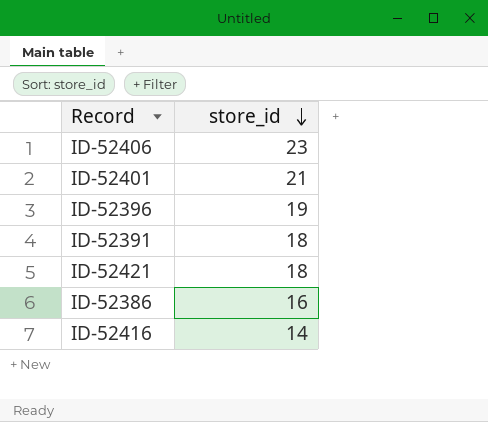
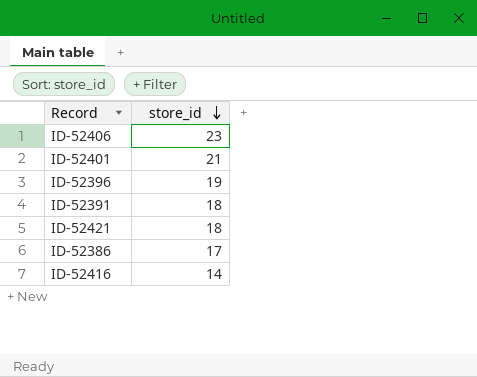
ID-52386 | store_id: 16 -> 17

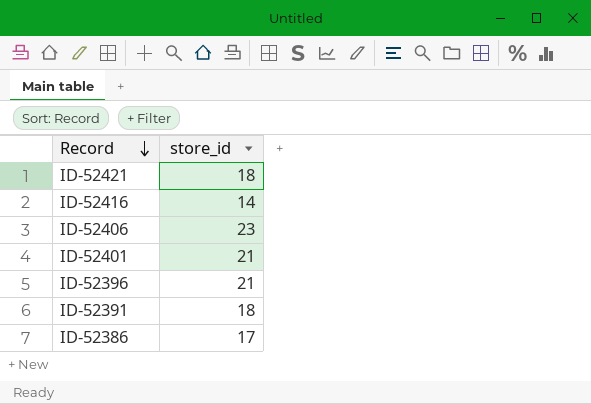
row order: store_id descending -> Record descending
ID-52396 | store_id: 19 -> 21

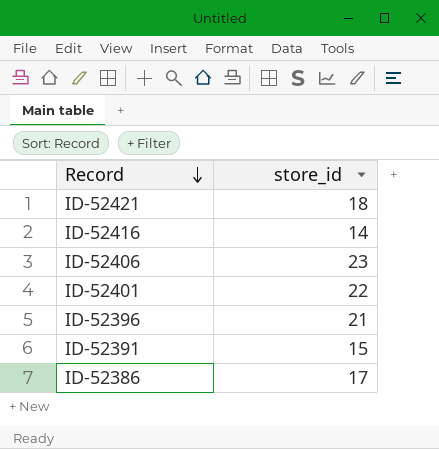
ID-52401 | store_id: 21 -> 22
ID-52391 | store_id: 18 -> 15

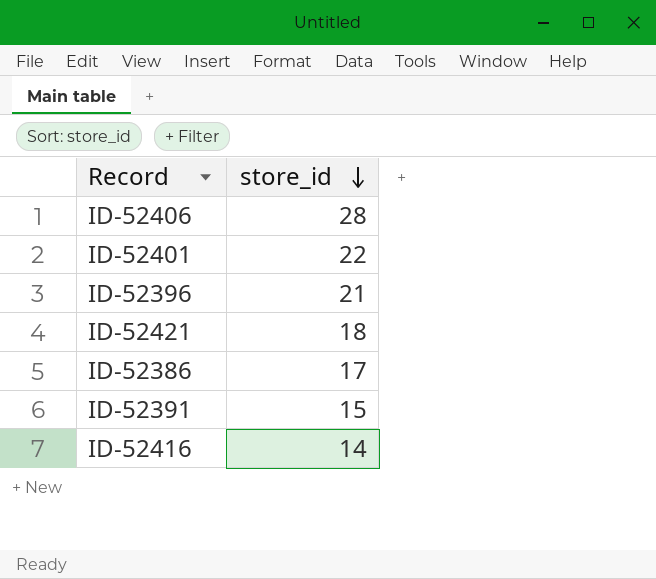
row order: Record descending -> store_id descending
ID-52406 | store_id: 23 -> 28

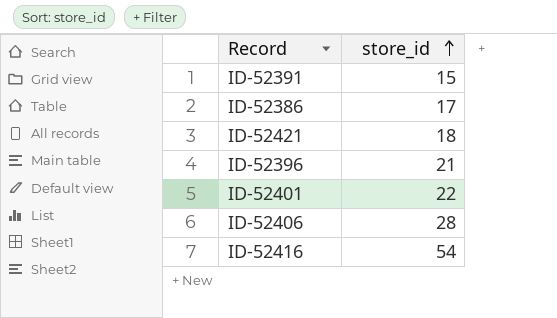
row order: store_id descending -> store_id ascending
ID-52416 | store_id: 14 -> 54

